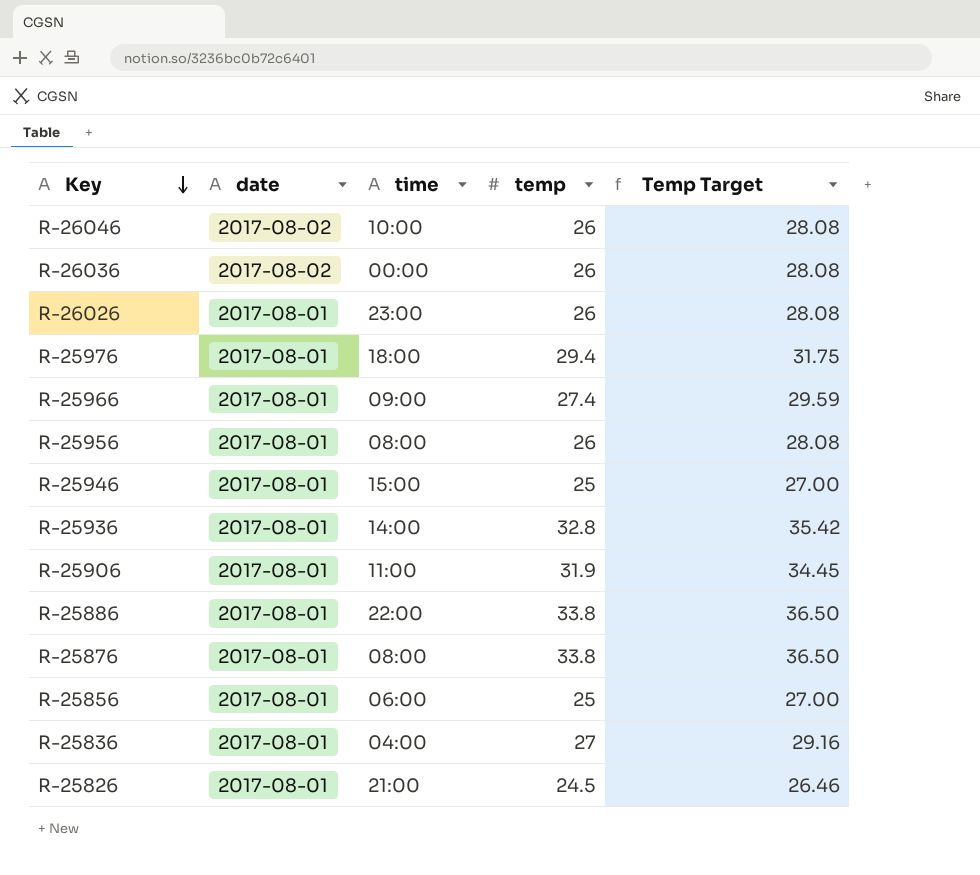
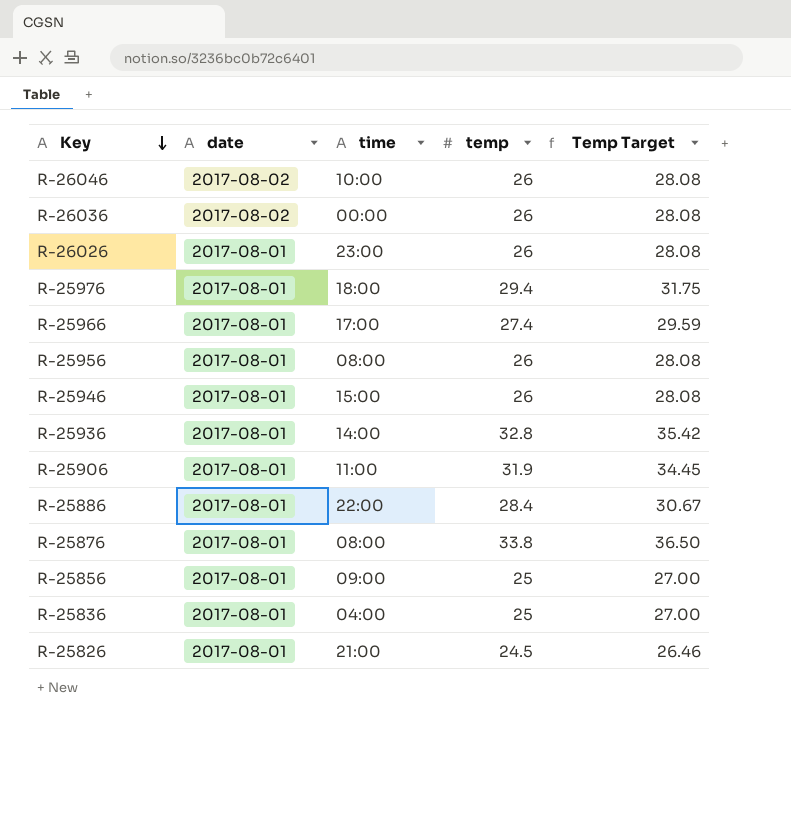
R-25966 | time: 09:00 -> 17:00
R-25946 | temp: 25 -> 26
R-25946 | Temp Target: 27.00 -> 28.08
R-25886 | temp: 33.8 -> 28.4
R-25886 | Temp Target: 36.50 -> 30.67
R-25856 | time: 06:00 -> 09:00
R-25836 | temp: 27 -> 25
R-25836 | Temp Target: 29.16 -> 27.00

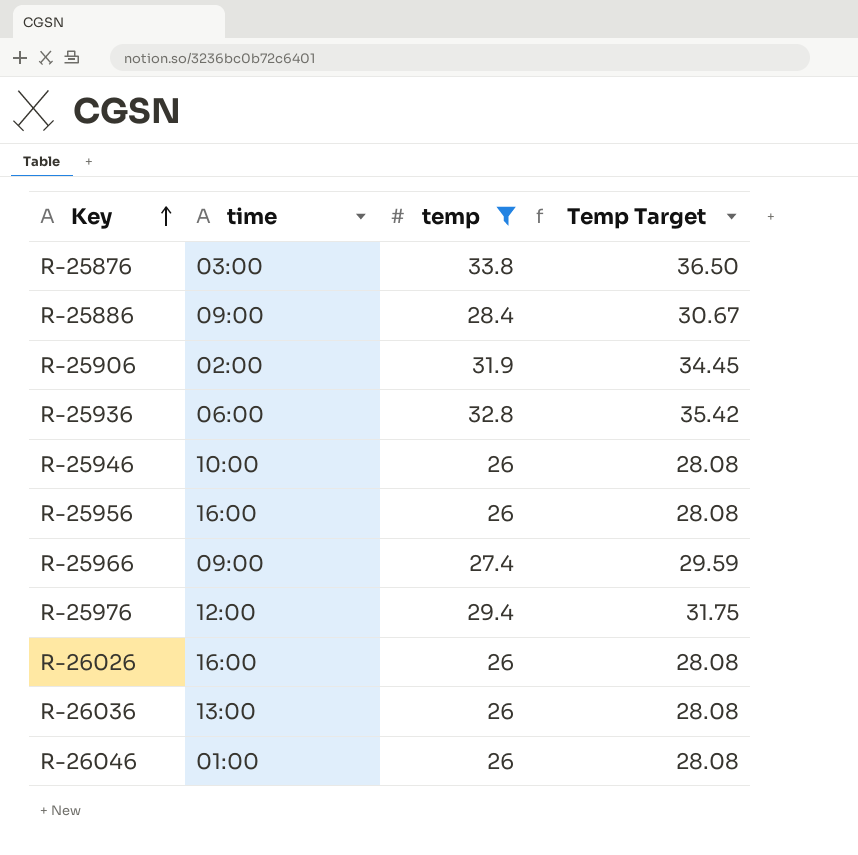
filter: none -> temp >= 26
row order: Key descending -> Key ascending
column date | position: 2 -> none
R-25876 | time: 08:00 -> 03:00
R-25886 | time: 22:00 -> 09:00
R-25906 | time: 11:00 -> 02:00
R-25936 | time: 14:00 -> 06:00
R-25946 | time: 15:00 -> 10:00
R-25956 | time: 08:00 -> 16:00
R-25966 | time: 17:00 -> 09:00
R-25976 | time: 18:00 -> 12:00
R-26026 | time: 23:00 -> 16:00
R-26036 | time: 00:00 -> 13:00
R-26046 | time: 10:00 -> 01:00

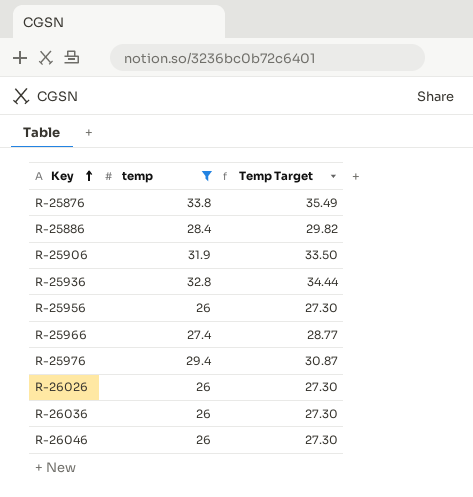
column time | position: 2 -> none
column Temp Target | formula: [temp] * 1.08 -> [temp] * 1.05
row R-25946: 10:00 | 26 | 28.08 -> none

